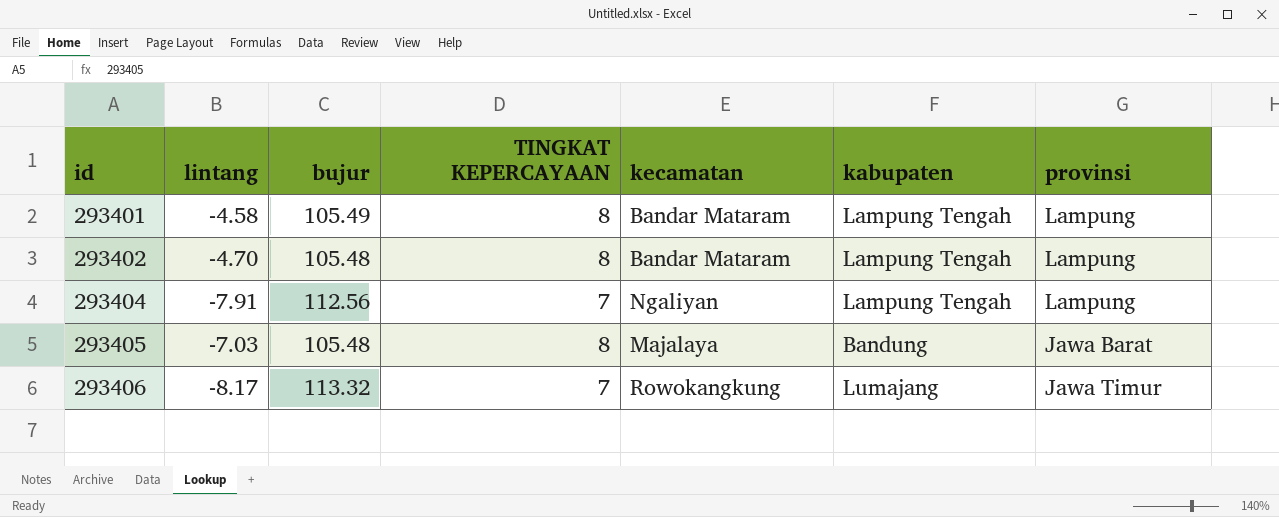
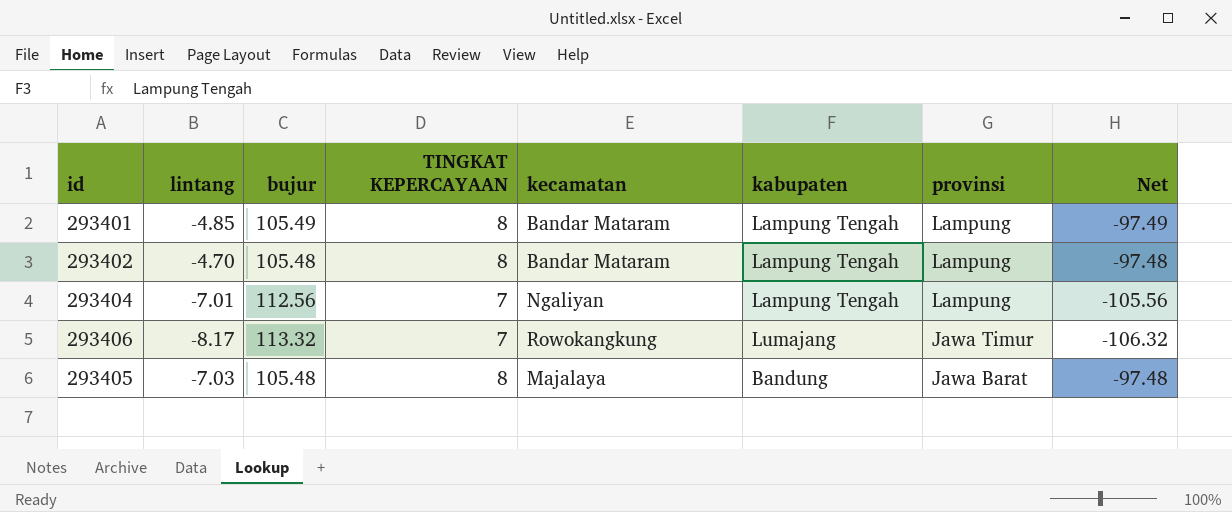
row order: id ascending -> provinsi descending
column Net | formula: none -> [TINGKAT KEPERCAYAAN] - [bujur]
293401 | lintang: -4.58 -> -4.85
293404 | lintang: -7.91 -> -7.01

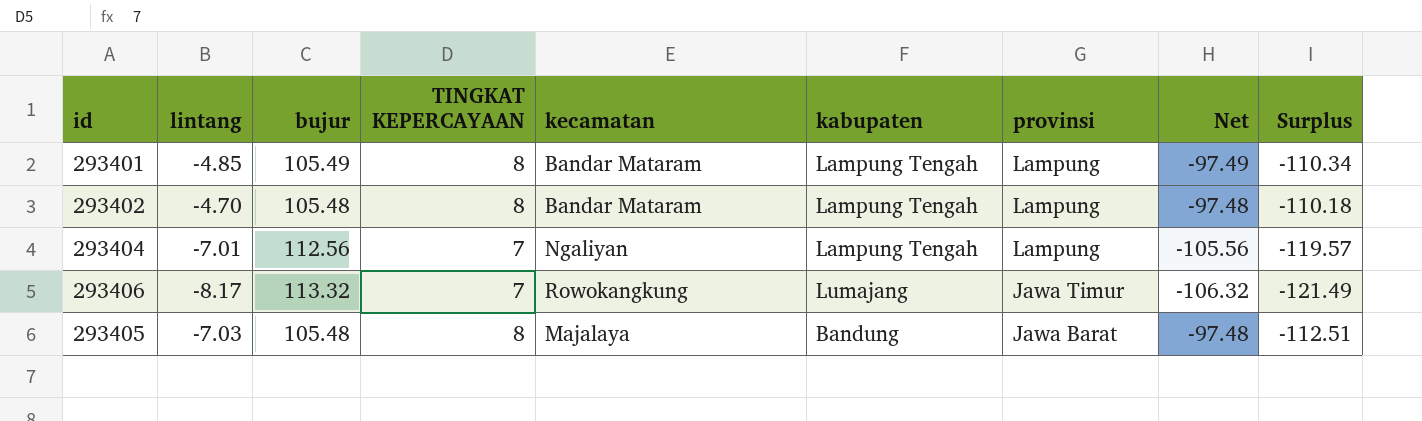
column Surplus | formula: none -> [lintang] - [bujur]

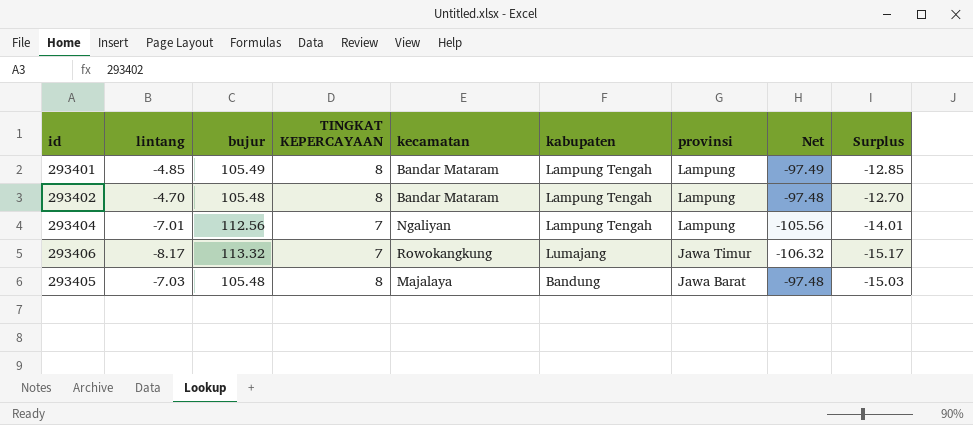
column Surplus | formula: [lintang] - [bujur] -> [lintang] - [TINGKAT KEPERCAYAAN]

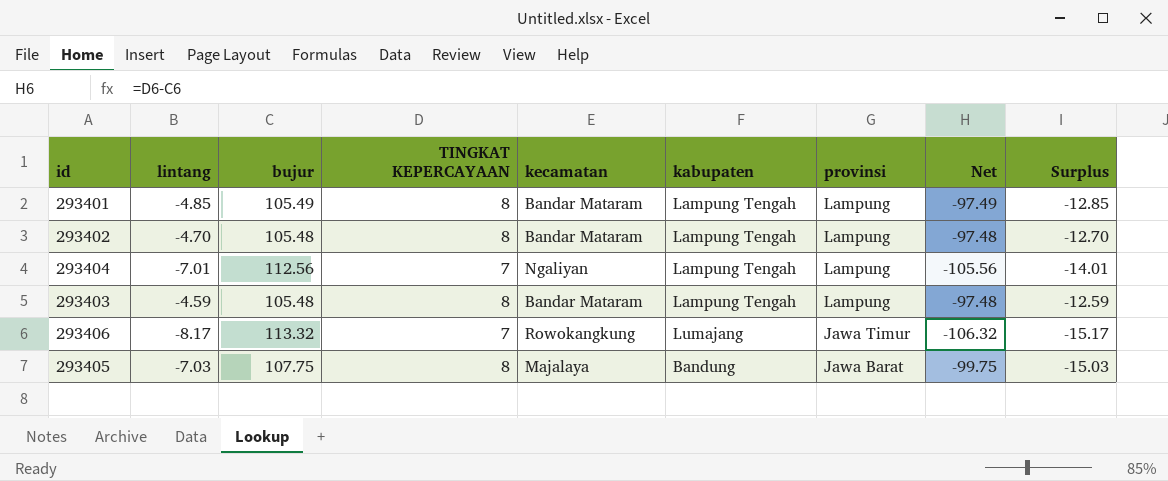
row 293403: none -> -4.59 | 105.48 | 8 | Bandar Mataram | Lampung Tengah | Lampung | -97.48 | -12.59
293405 | bujur: 105.48 -> 107.75
293405 | Net: -97.48 -> -99.75

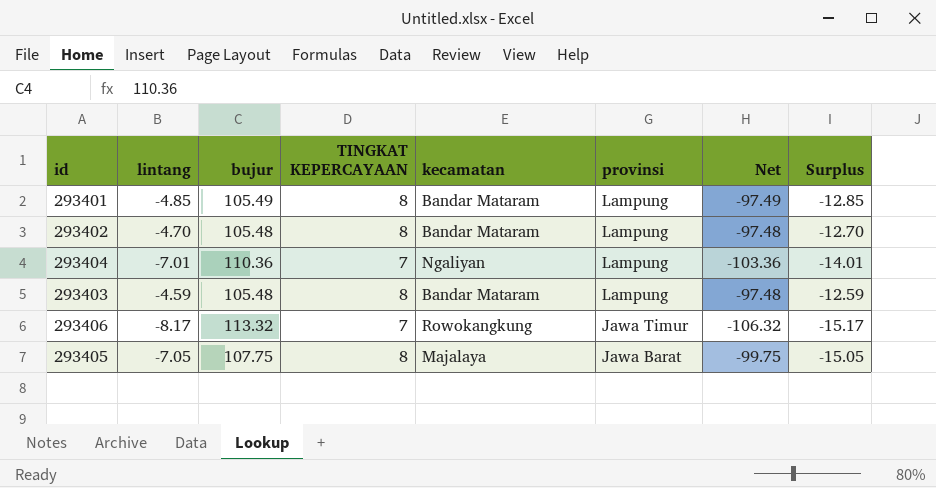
column kabupaten | position: 6 -> none
293404 | bujur: 112.56 -> 110.36
293404 | Net: -105.56 -> -103.36
293405 | lintang: -7.03 -> -7.05
293405 | Surplus: -15.03 -> -15.05

